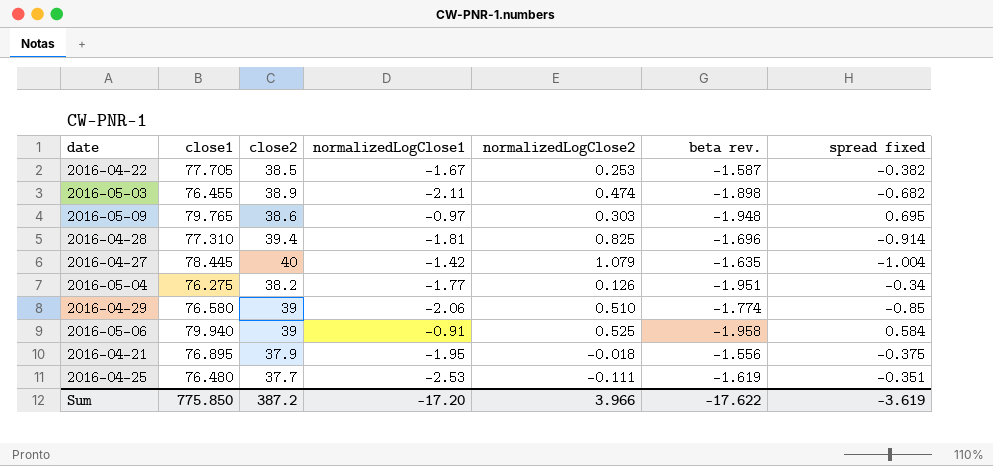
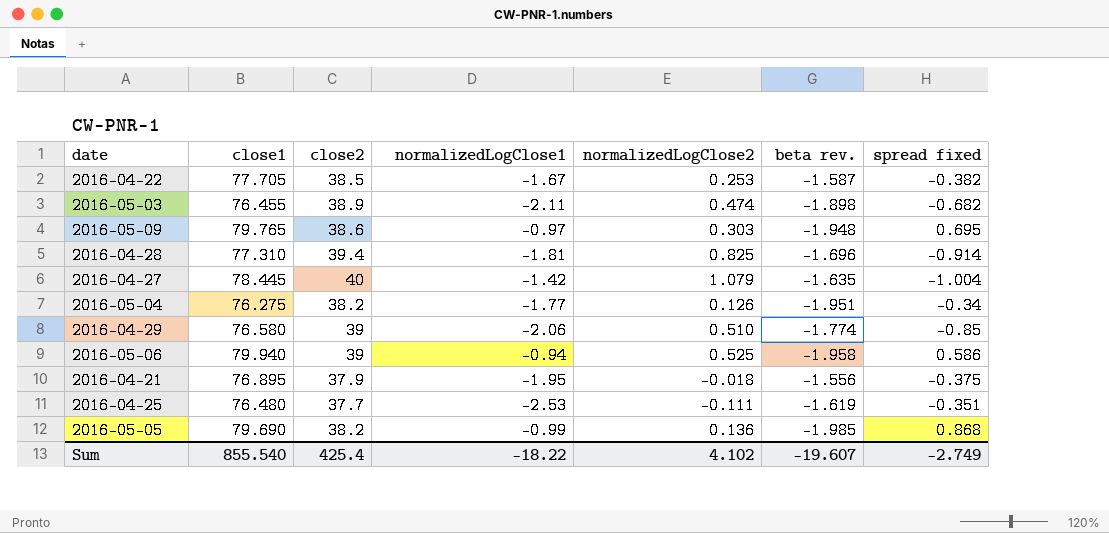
2016-05-06 | normalizedLogClose1: -0.91 -> -0.94
2016-05-06 | spread fixed: 0.584 -> 0.586
row 2016-05-05: none -> 79.690 | 38.2 | -0.99 | 0.136 | -1.985 | 0.868
Sum | close1: 775.850 -> 855.540
Sum | close2: 387.2 -> 425.4
Sum | normalizedLogClose1: -17.20 -> -18.22
Sum | normalizedLogClose2: 3.966 -> 4.102
Sum | beta rev.: -17.622 -> -19.607
Sum | spread fixed: -3.619 -> -2.749

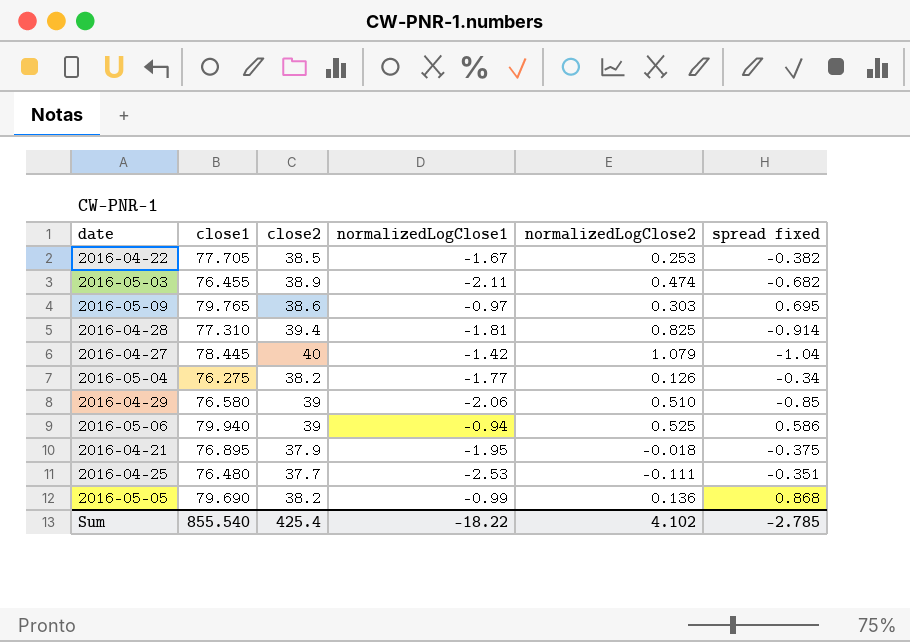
column beta rev. | position: 6 -> none
2016-04-27 | spread fixed: -1.004 -> -1.04
Sum | spread fixed: -2.749 -> -2.785

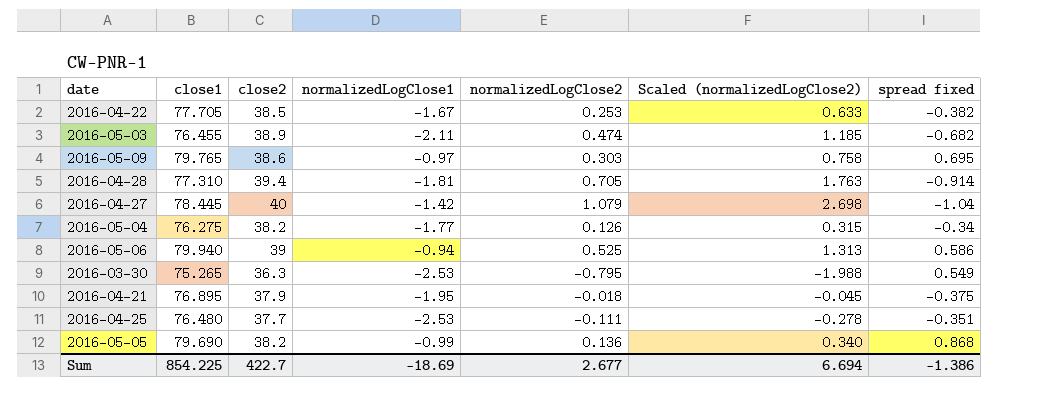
column Scaled (normalizedLogClose2) | formula: none -> [normalizedLogClose2] * 2.5
row 2016-04-29: 76.580 | 39 | -2.06 | 0.510 | -0.85 -> none
2016-04-28 | normalizedLogClose2: 0.825 -> 0.705
row 2016-03-30: none -> 75.265 | 36.3 | -2.53 | -0.795 | -1.988 | 0.549
Sum | close1: 855.540 -> 854.225
Sum | close2: 425.4 -> 422.7
Sum | normalizedLogClose1: -18.22 -> -18.69
Sum | normalizedLogClose2: 4.102 -> 2.677
Sum | spread fixed: -2.785 -> -1.386

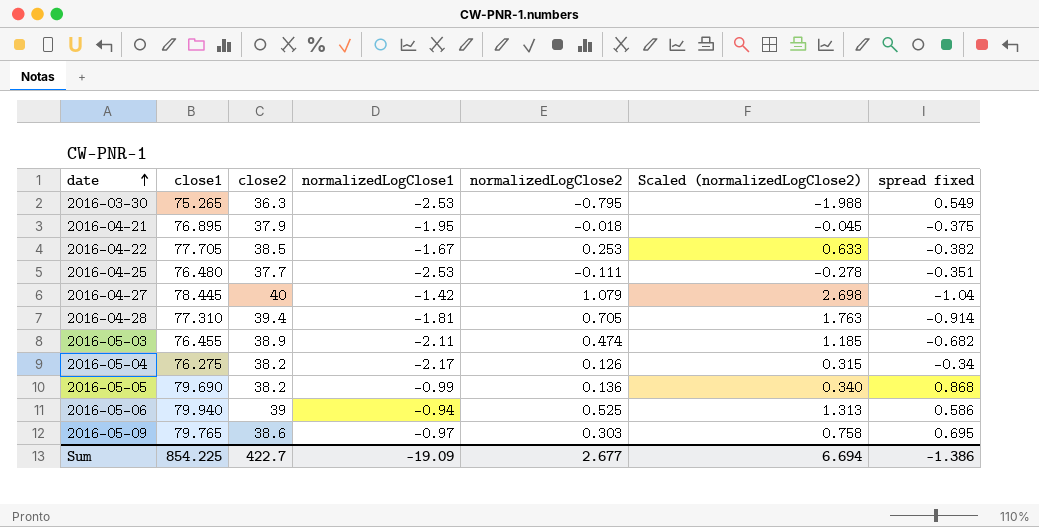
row order: none -> date ascending
2016-05-04 | normalizedLogClose1: -1.77 -> -2.17
Sum | normalizedLogClose1: -18.69 -> -19.09

